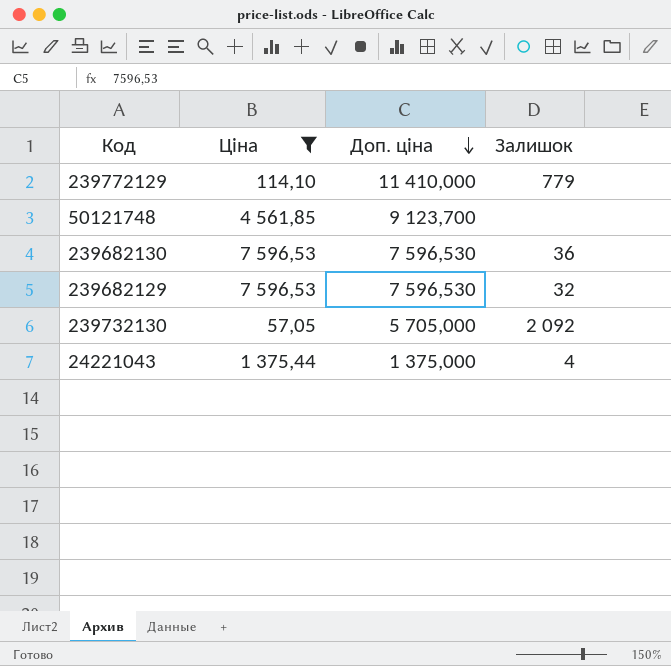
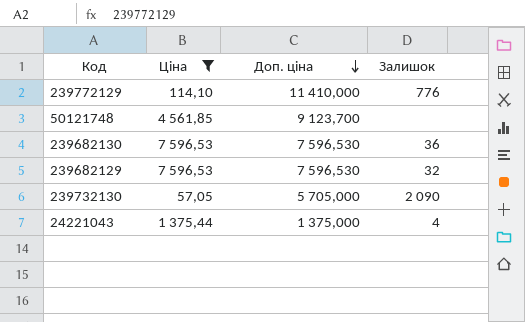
239772129 | Залишок: 779 -> 776
239732130 | Залишок: 2 092 -> 2 090

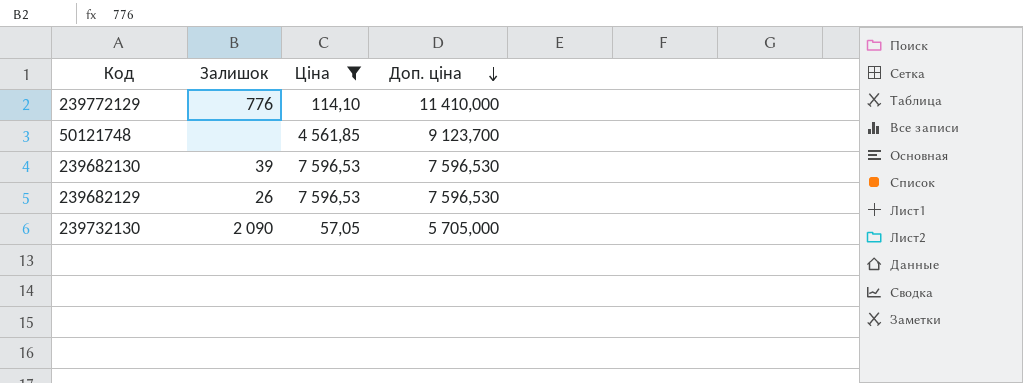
column Залишок | position: 4 -> 2
row 24221043: 1 375,44 | 1 375,000 | 4 -> none
239682130 | Залишок: 36 -> 39
239682129 | Залишок: 32 -> 26

